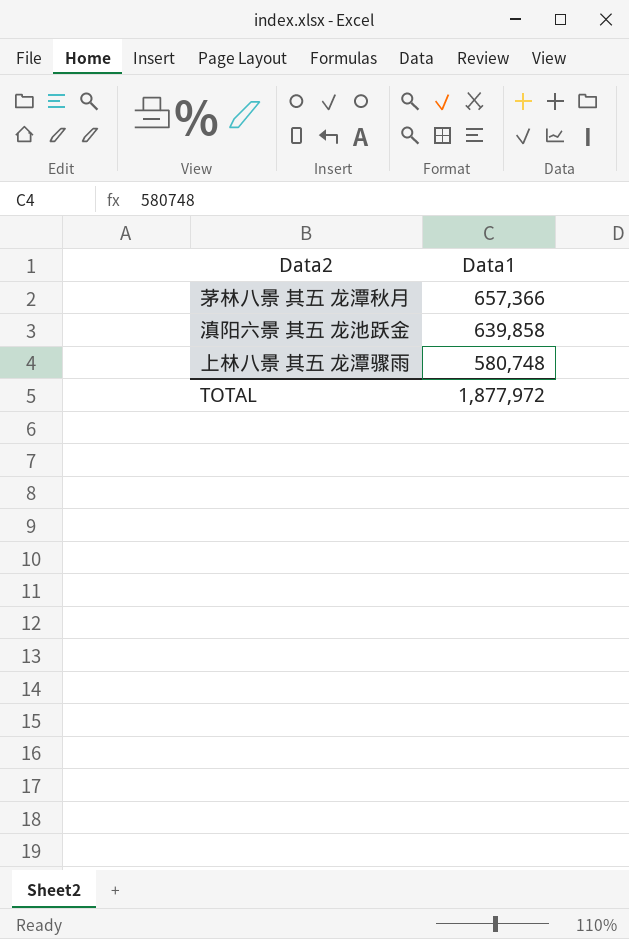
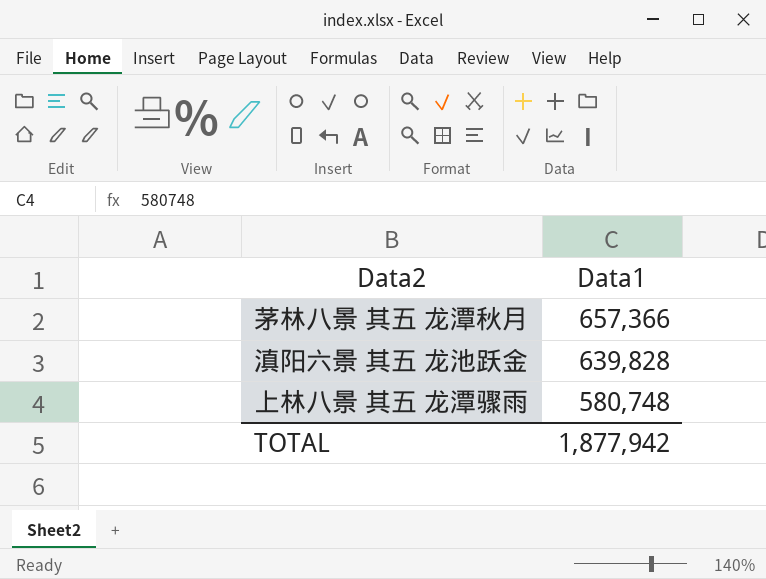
滇阳六景 其五 龙池跃金 | Data1: 639,858 -> 639,828
TOTAL | Data1: 1,877,972 -> 1,877,942

